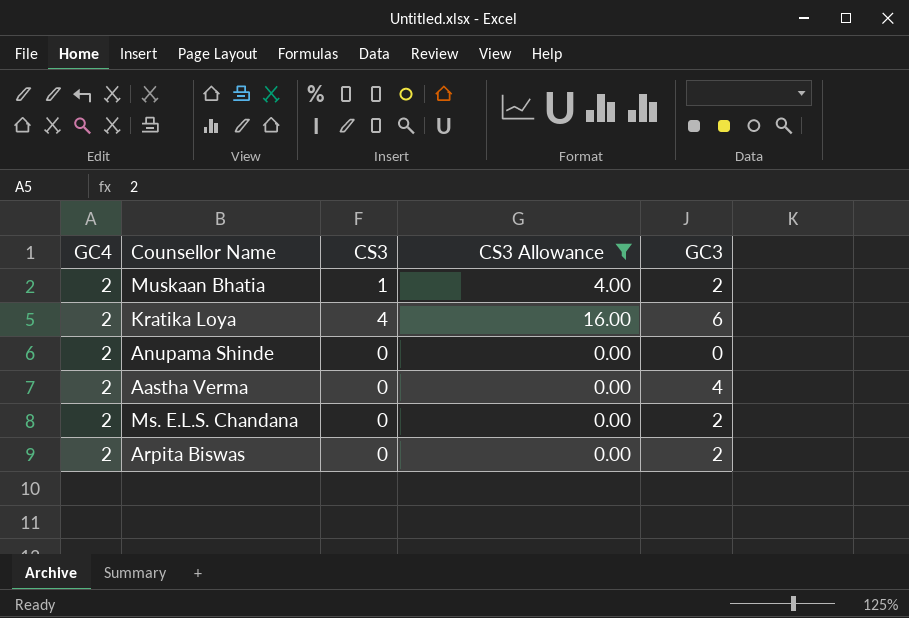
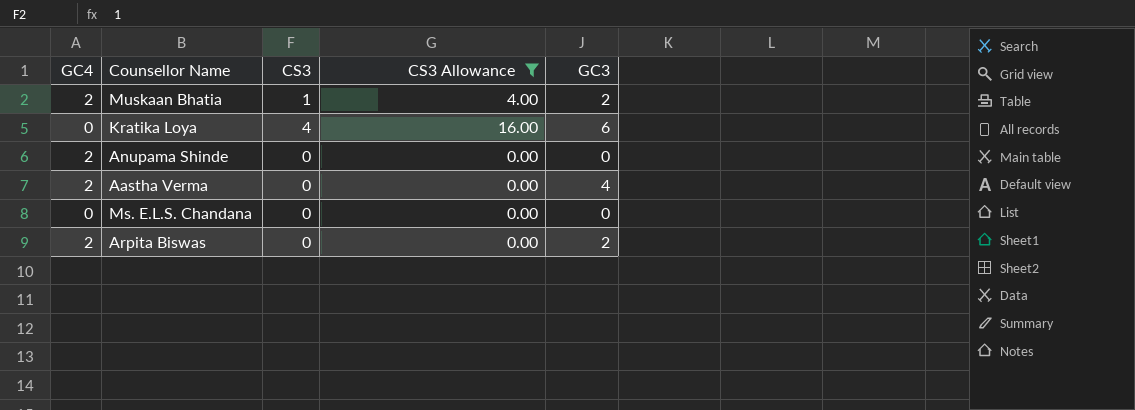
Kratika Loya | GC4: 2 -> 0
Ms. E.L.S. Chandana | GC4: 2 -> 0
Ms. E.L.S. Chandana | GC3: 2 -> 0

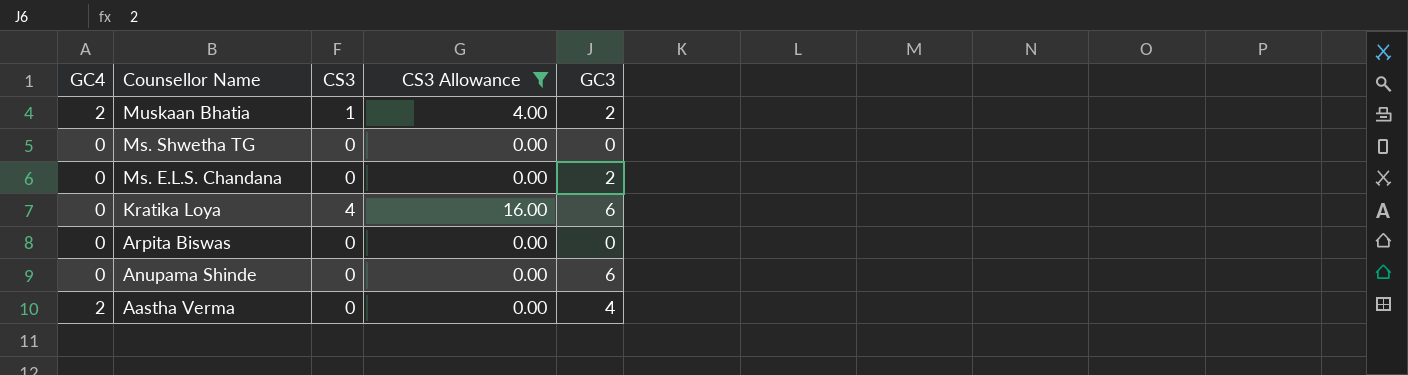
row order: none -> Counsellor Name descending
row Ms. Shwetha TG: none -> 0 | 0 | 0.00 | 0
Ms. E.L.S. Chandana | GC3: 0 -> 2
Arpita Biswas | GC4: 2 -> 0
Arpita Biswas | GC3: 2 -> 0
Anupama Shinde | GC4: 2 -> 0
Anupama Shinde | GC3: 0 -> 6

